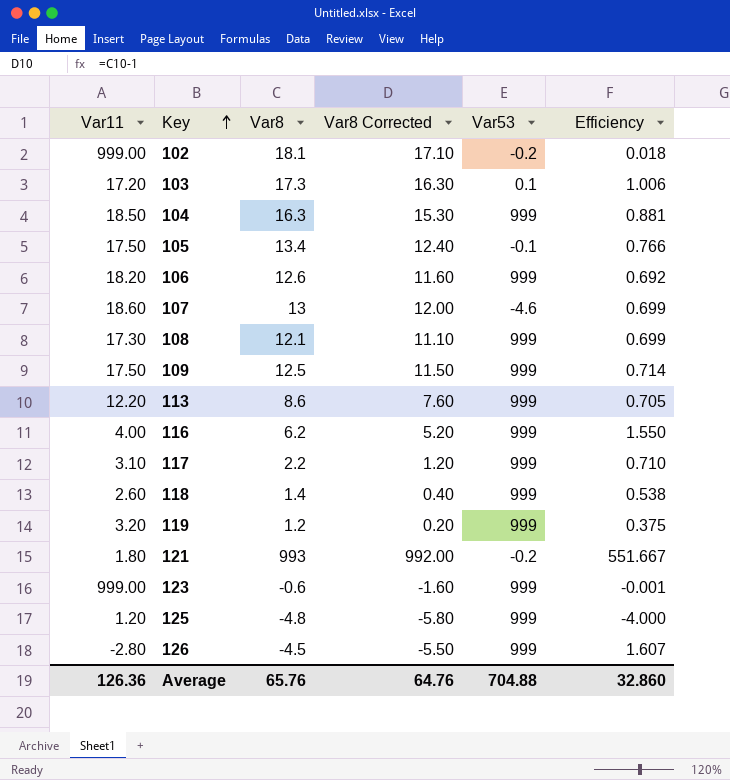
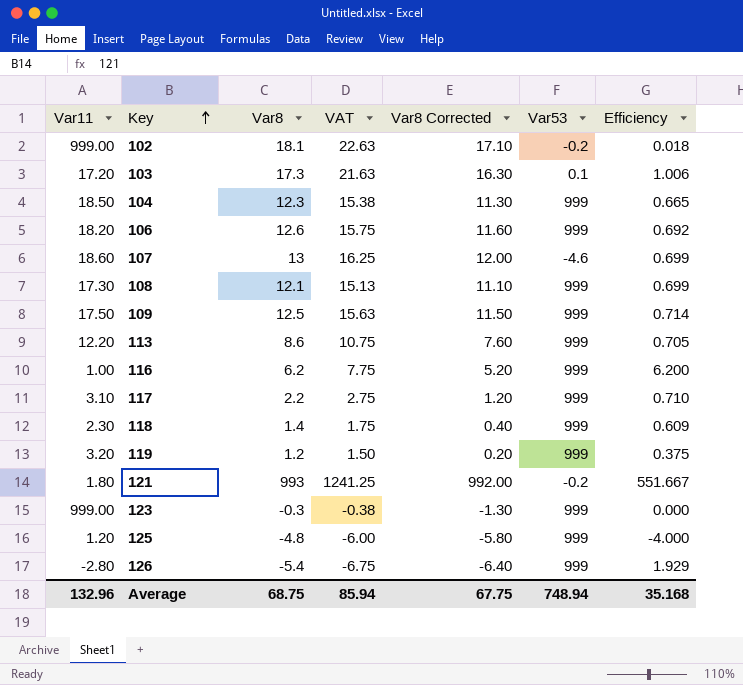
column VAT | formula: none -> [Var8] * 1.25
row 105: 17.50 | 13.4 | 12.40 | -0.1 | 0.766 -> none
104 | Var8: 16.3 -> 12.3
104 | Var8 Corrected: 15.30 -> 11.30
104 | Efficiency: 0.881 -> 0.665
116 | Var11: 4.00 -> 1.00
116 | Efficiency: 1.550 -> 6.200
118 | Var11: 2.60 -> 2.30
118 | Efficiency: 0.538 -> 0.609
123 | Var8: -0.6 -> -0.3
123 | Var8 Corrected: -1.60 -> -1.30
123 | Efficiency: -0.001 -> 0.000
126 | Var8: -4.5 -> -5.4
126 | Var8 Corrected: -5.50 -> -6.40
126 | Efficiency: 1.607 -> 1.929
Average | Var11: 126.36 -> 132.96
Average | Var8: 65.76 -> 68.75
Average | Var8 Corrected: 64.76 -> 67.75
Average | Var53: 704.88 -> 748.94
Average | Efficiency: 32.860 -> 35.168

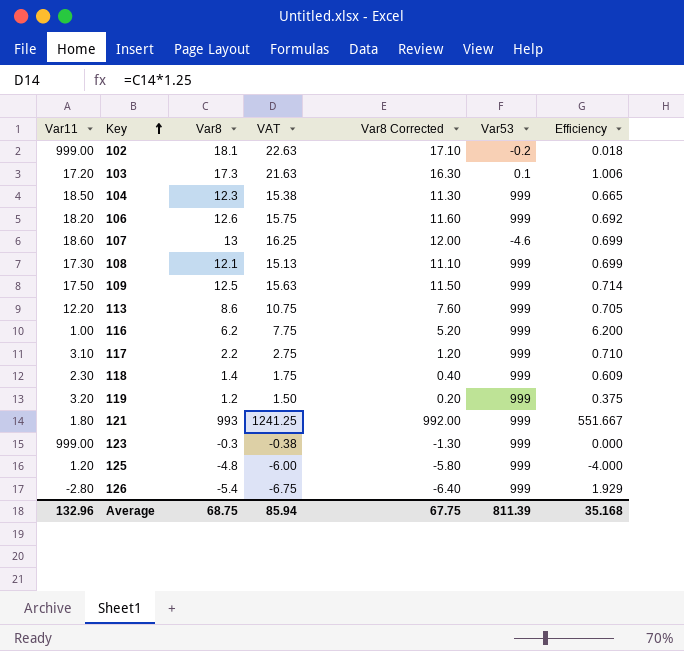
121 | Var53: -0.2 -> 999
Average | Var53: 748.94 -> 811.39

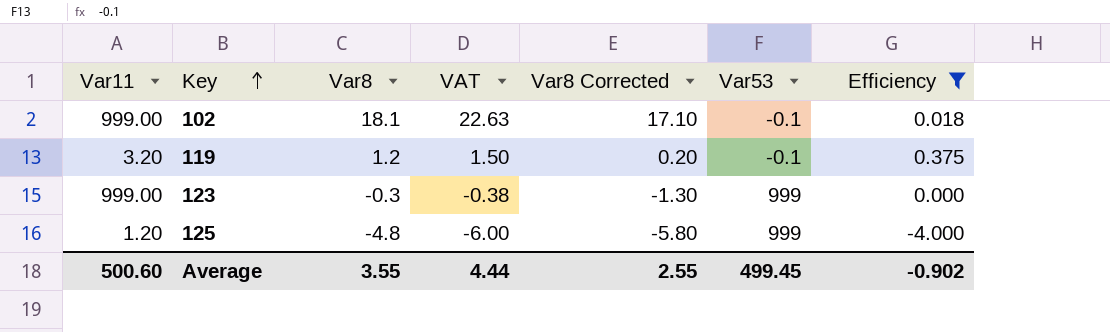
filter: none -> Efficiency <= 0.375
102 | Var53: -0.2 -> -0.1
119 | Var53: 999 -> -0.1
Average | Var11: 132.96 -> 500.60
Average | Var8: 68.75 -> 3.55
Average | VAT: 85.94 -> 4.44
Average | Var8 Corrected: 67.75 -> 2.55
Average | Var53: 811.39 -> 499.45
Average | Efficiency: 35.168 -> -0.902

